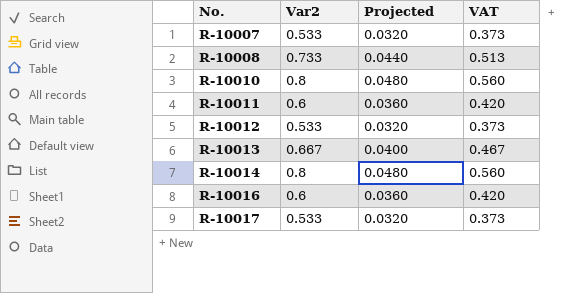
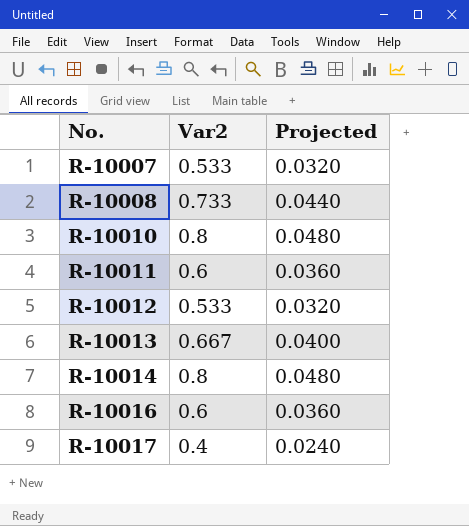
column VAT | formula: [Var2] * 0.7 -> none
R-10017 | Var2: 0.533 -> 0.4
R-10017 | Projected: 0.0320 -> 0.0240

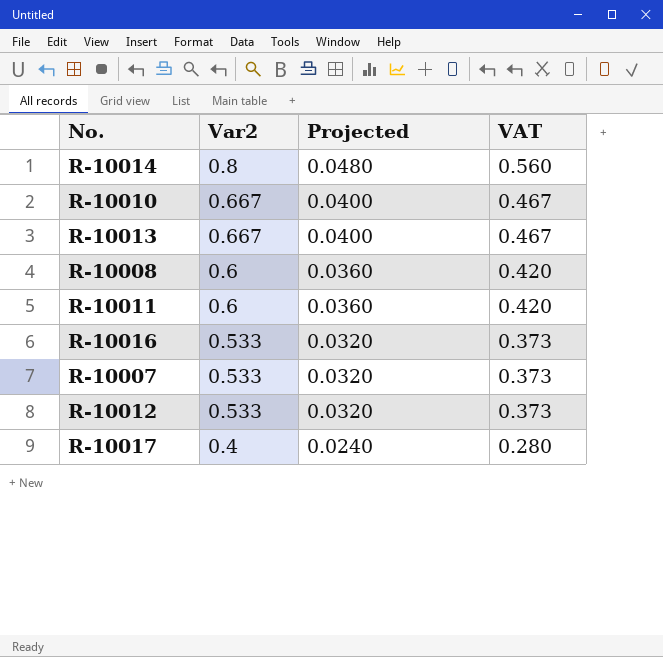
row order: No. ascending -> Var2 descending
column VAT | formula: none -> [Var2] * 0.7
R-10010 | Var2: 0.8 -> 0.667
R-10010 | Projected: 0.0480 -> 0.0400
R-10008 | Var2: 0.733 -> 0.6
R-10008 | Projected: 0.0440 -> 0.0360
R-10016 | Var2: 0.6 -> 0.533
R-10016 | Projected: 0.0360 -> 0.0320

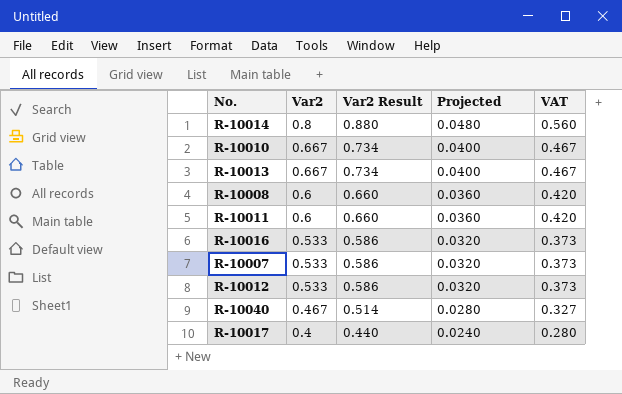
column Var2 Result | formula: none -> [Var2] * 1.1
row R-10040: none -> 0.467 | 0.514 | 0.0280 | 0.327

